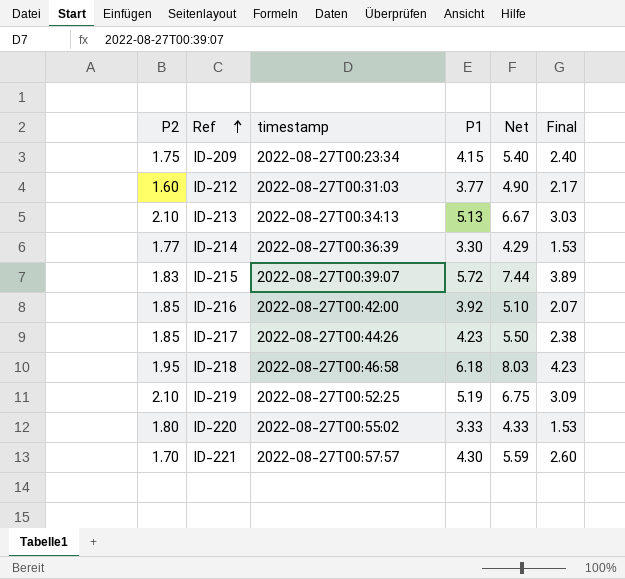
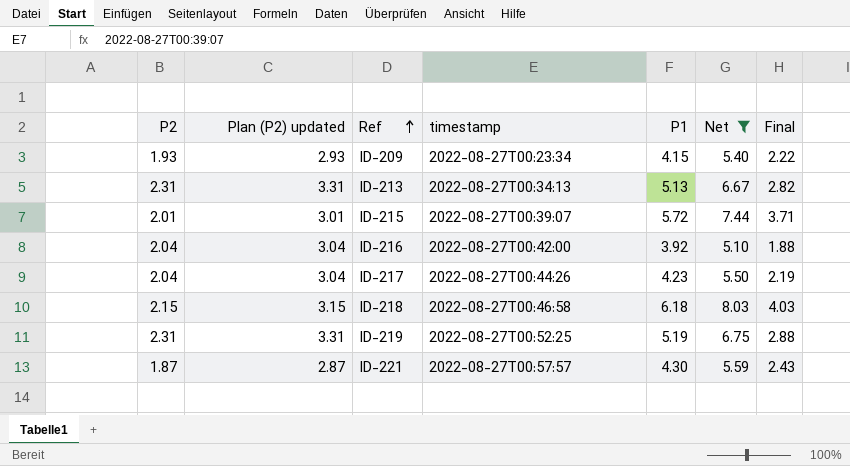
filter: none -> Net >= 5.10
column Plan (P2) updated | formula: none -> [P2] + 1
ID-209 | P2: 1.75 -> 1.93
ID-209 | Final: 2.40 -> 2.22
ID-213 | P2: 2.10 -> 2.31
ID-213 | Final: 3.03 -> 2.82
ID-215 | P2: 1.83 -> 2.01
ID-215 | Final: 3.89 -> 3.71
ID-216 | P2: 1.85 -> 2.04
ID-216 | Final: 2.07 -> 1.88
ID-217 | P2: 1.85 -> 2.04
ID-217 | Final: 2.38 -> 2.19
ID-218 | P2: 1.95 -> 2.15
ID-218 | Final: 4.23 -> 4.03
ID-219 | P2: 2.10 -> 2.31
ID-219 | Final: 3.09 -> 2.88
ID-221 | P2: 1.70 -> 1.87
ID-221 | Final: 2.60 -> 2.43

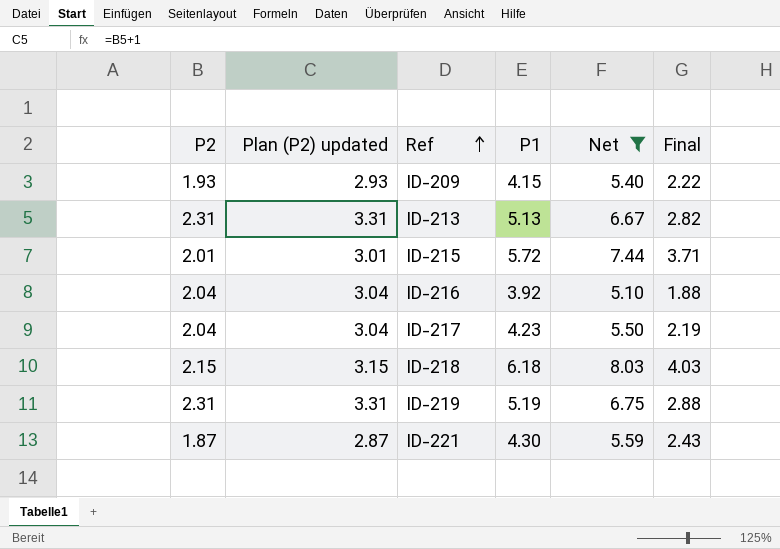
column timestamp | position: 4 -> none

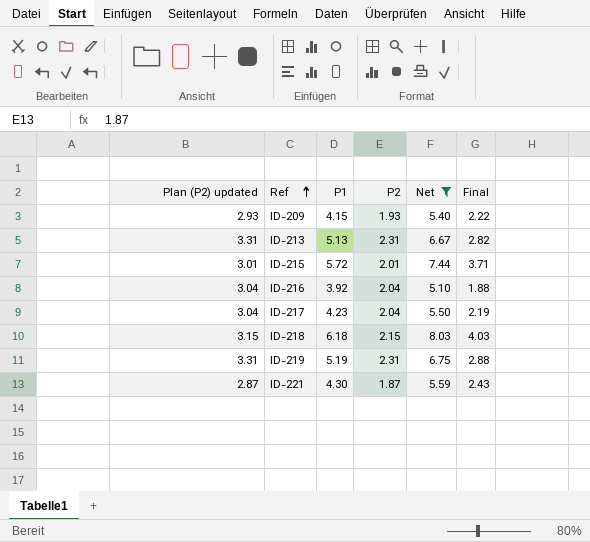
column P2 | position: 1 -> 4

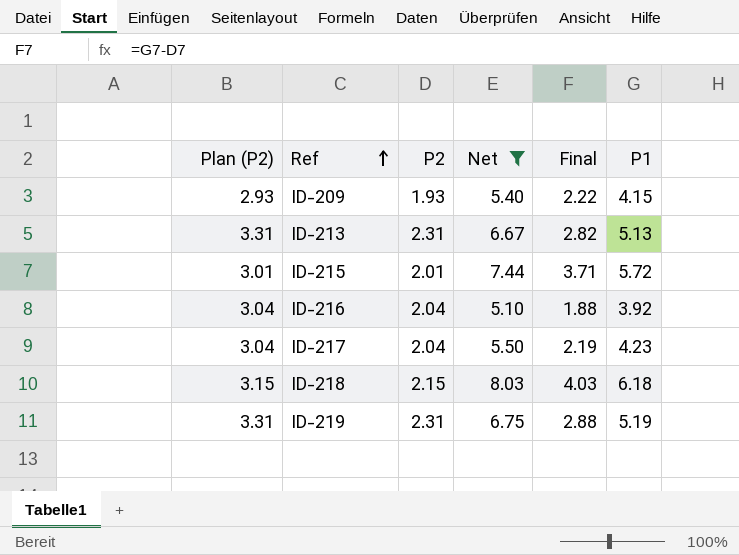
column name: Plan (P2) updated -> Plan (P2)
column P1 | position: 3 -> 6
row ID-221: 2.87 | 4.30 | 1.87 | 5.59 | 2.43 -> none

